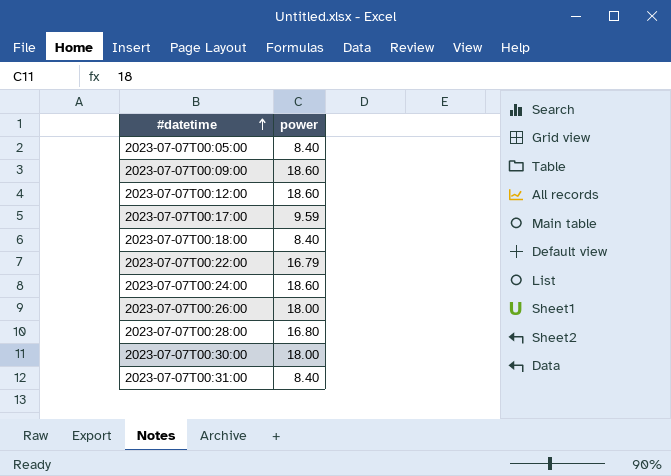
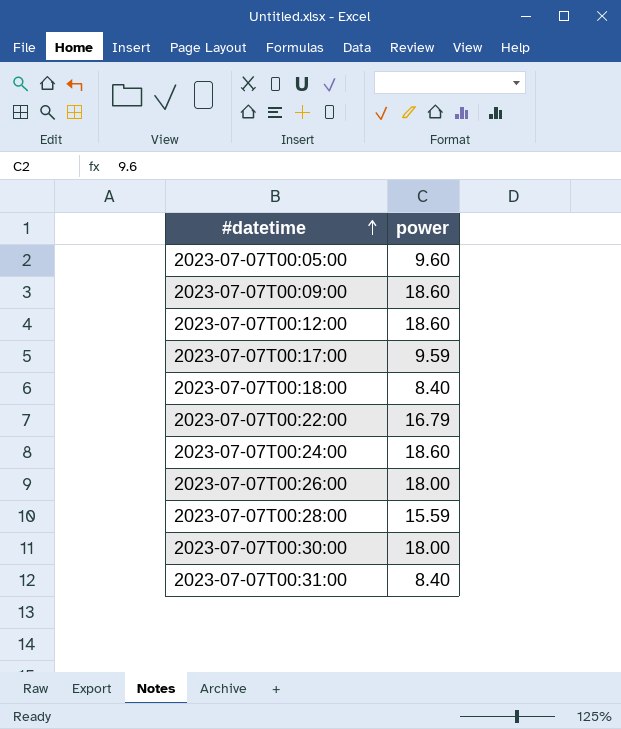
2023-07-07T00:05:00 | power: 8.40 -> 9.60
2023-07-07T00:28:00 | power: 16.80 -> 15.59

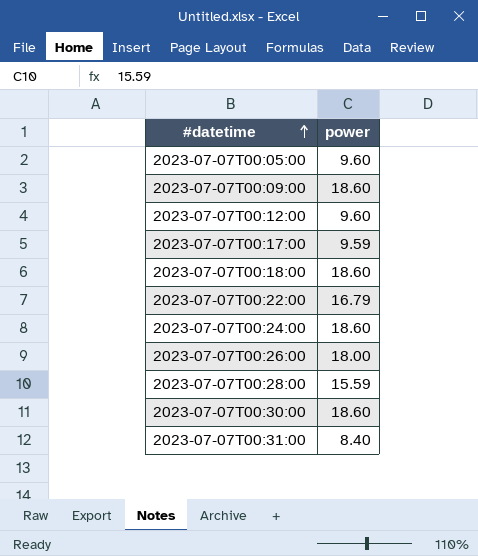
2023-07-07T00:12:00 | power: 18.60 -> 9.60
2023-07-07T00:18:00 | power: 8.40 -> 18.60
2023-07-07T00:30:00 | power: 18.00 -> 18.60

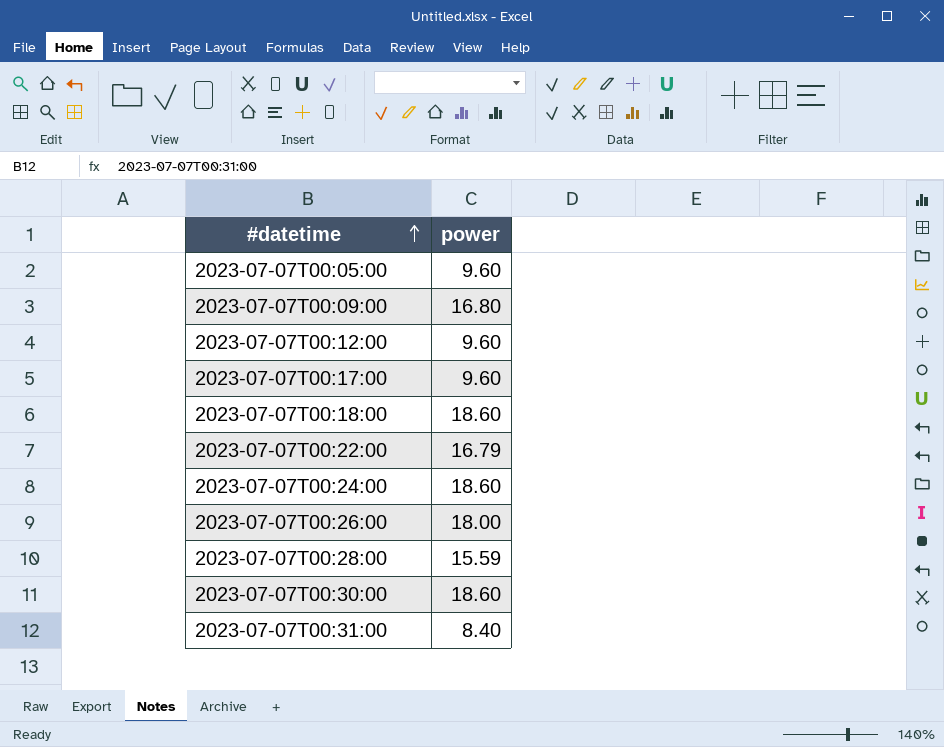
2023-07-07T00:09:00 | power: 18.60 -> 16.80
2023-07-07T00:17:00 | power: 9.59 -> 9.60

